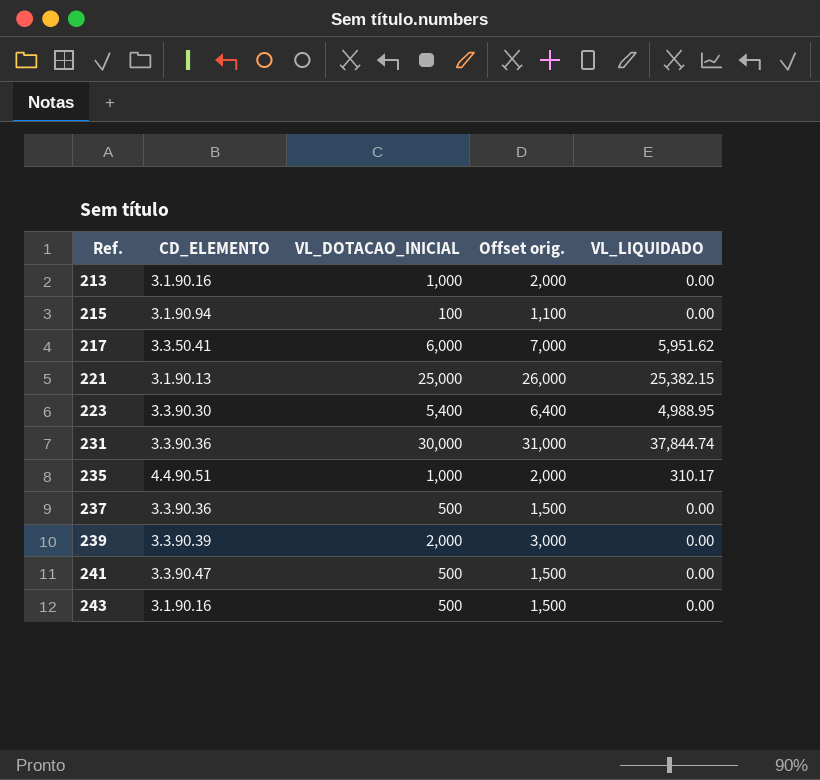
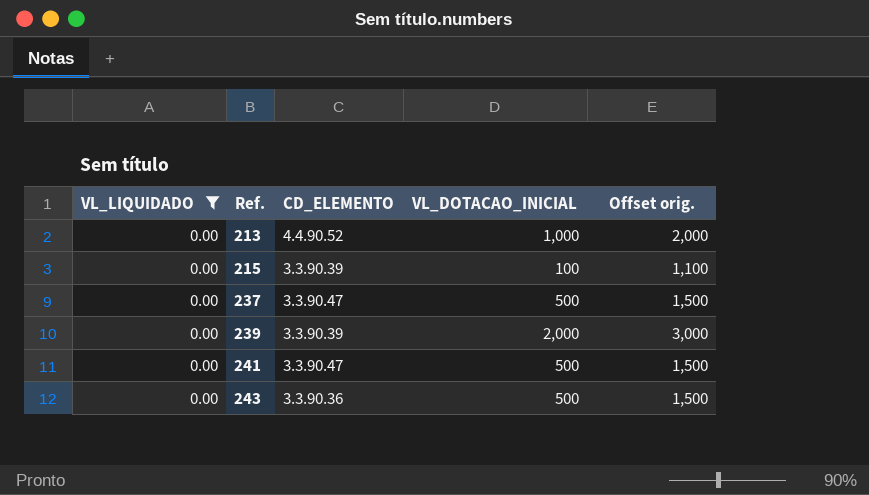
filter: none -> VL_LIQUIDADO = 0.00
column VL_LIQUIDADO | position: 5 -> 1
213 | CD_ELEMENTO: 3.1.90.16 -> 4.4.90.52
215 | CD_ELEMENTO: 3.1.90.94 -> 3.3.90.39
237 | CD_ELEMENTO: 3.3.90.36 -> 3.3.90.47
243 | CD_ELEMENTO: 3.1.90.16 -> 3.3.90.36

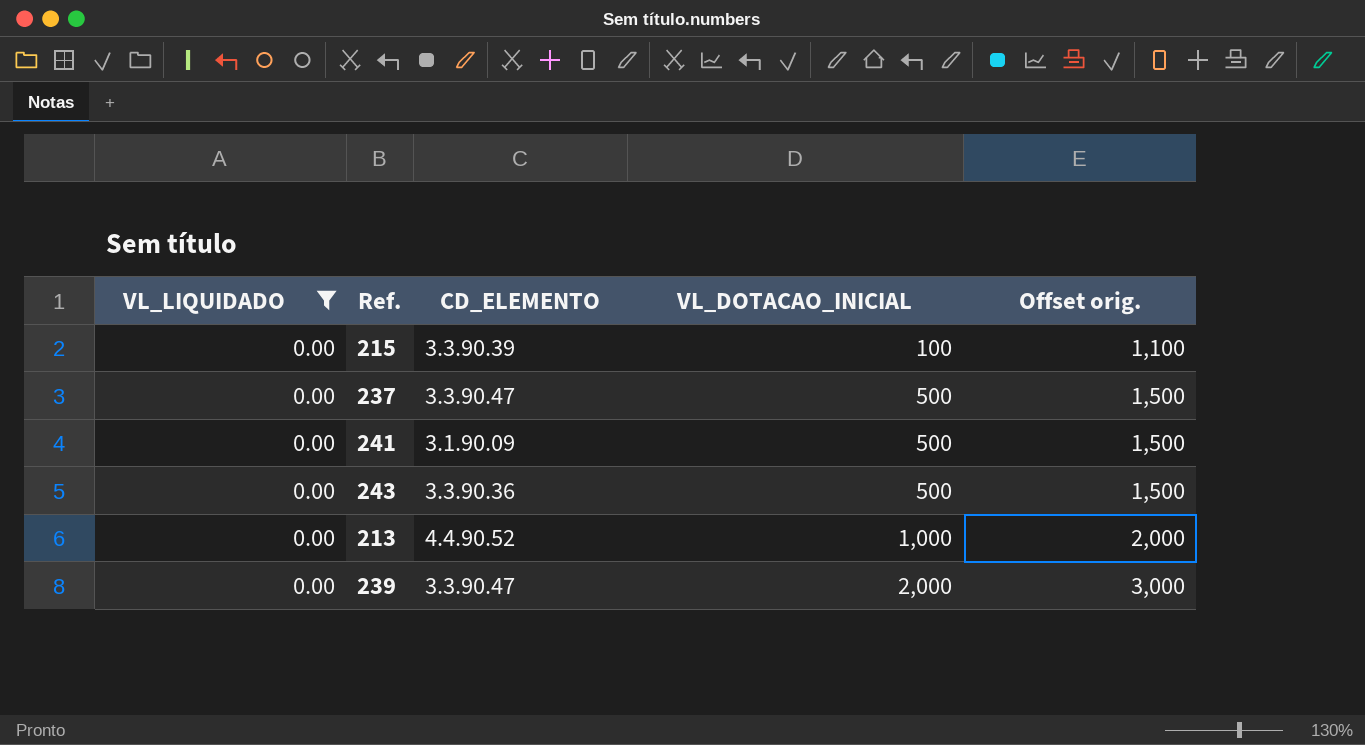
row order: Ref. ascending -> VL_DOTACAO_INICIAL ascending
241 | CD_ELEMENTO: 3.3.90.47 -> 3.1.90.09
239 | CD_ELEMENTO: 3.3.90.39 -> 3.3.90.47

